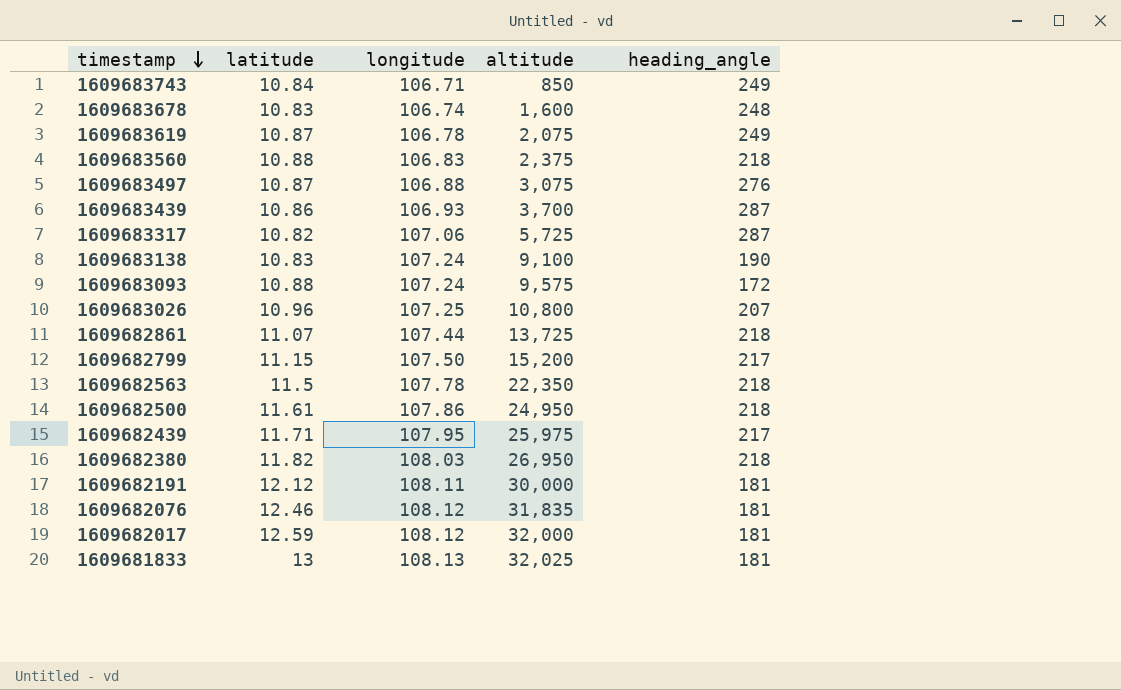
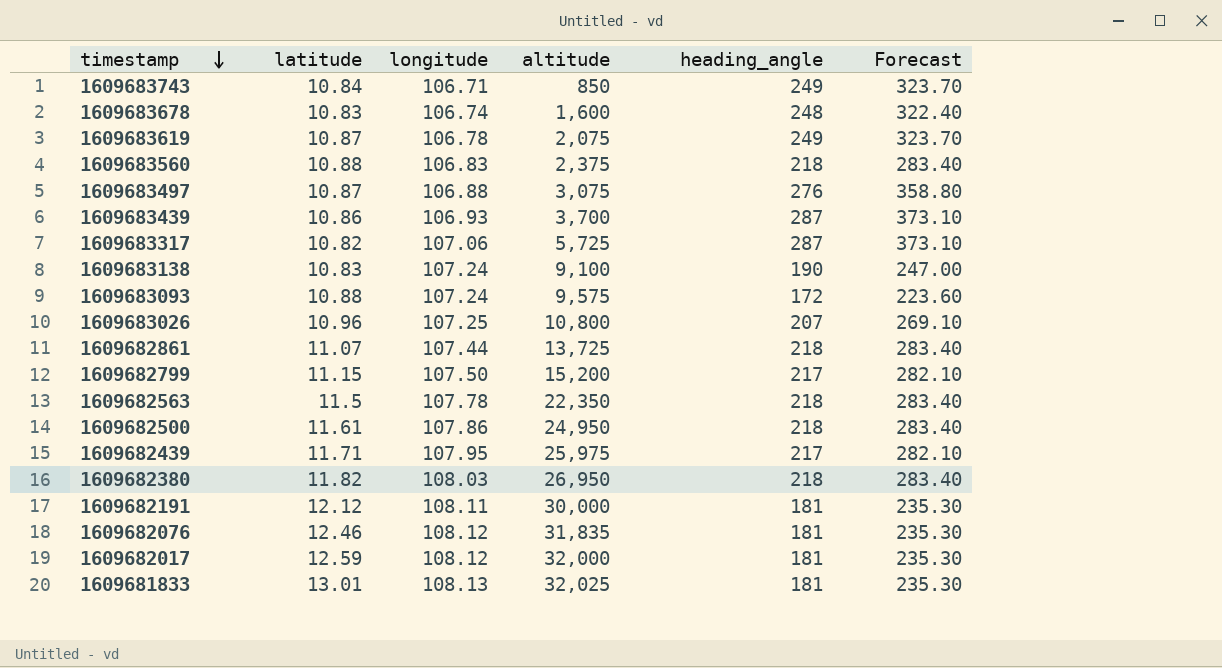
column Forecast | formula: none -> [heading_angle] * 1.3
1609681833 | latitude: 13 -> 13.01

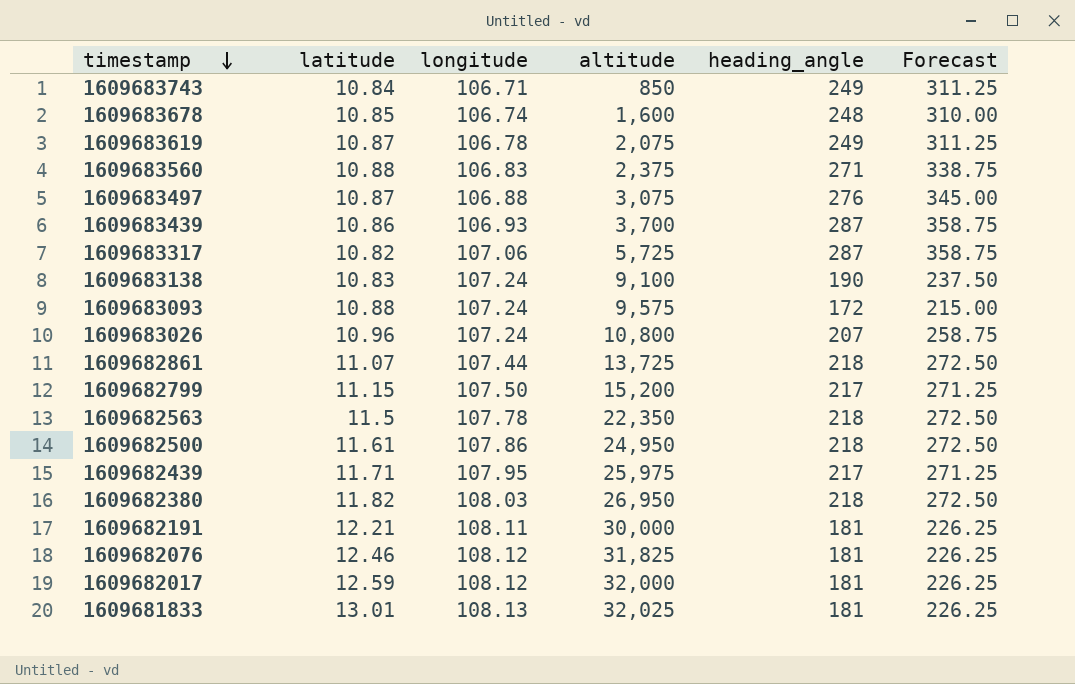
column Forecast | formula: [heading_angle] * 1.3 -> [heading_angle] * 1.25
1609683678 | latitude: 10.83 -> 10.85
1609683560 | heading_angle: 218 -> 271
1609683026 | longitude: 107.25 -> 107.24
1609682191 | latitude: 12.12 -> 12.21
1609682076 | altitude: 31,835 -> 31,825

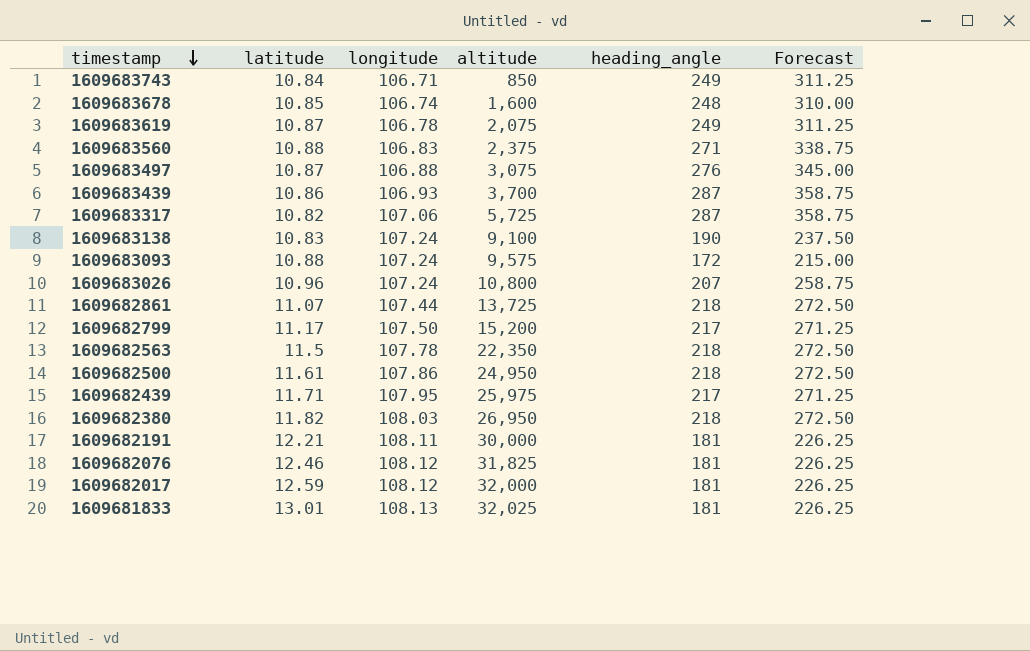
1609682799 | latitude: 11.15 -> 11.17

